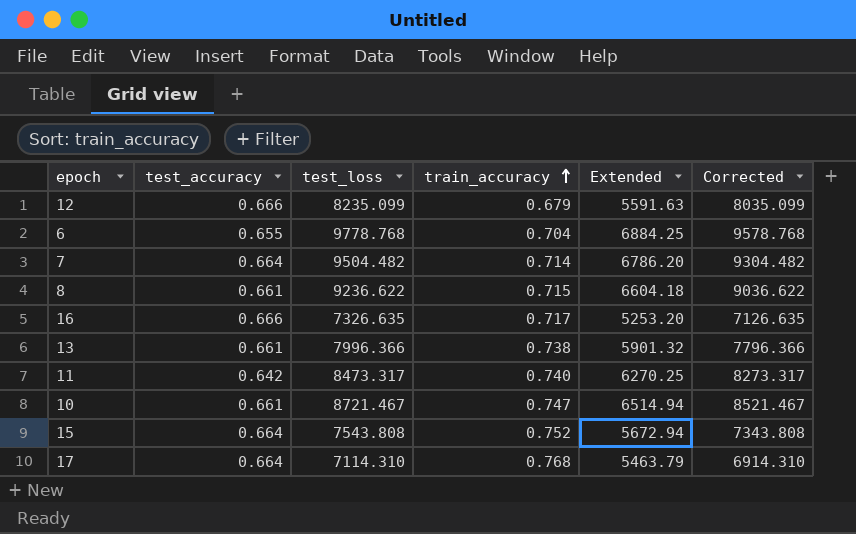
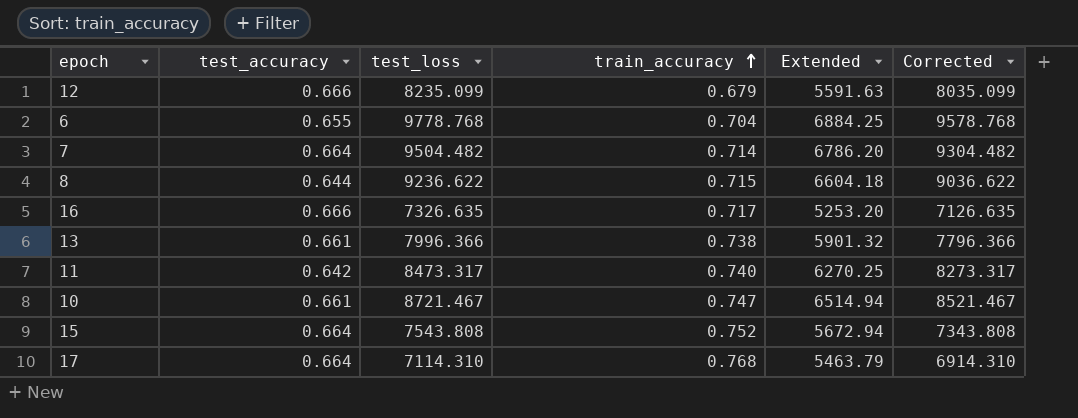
8 | test_accuracy: 0.661 -> 0.644

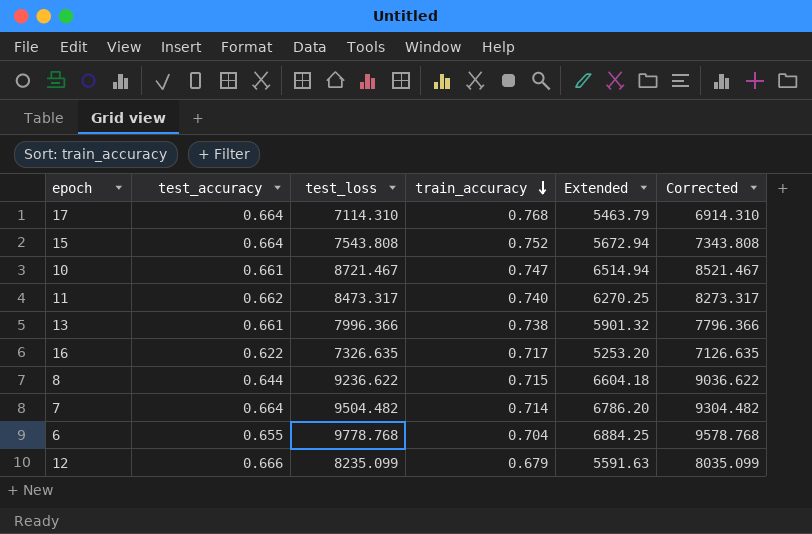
row order: train_accuracy ascending -> train_accuracy descending
11 | test_accuracy: 0.642 -> 0.662
16 | test_accuracy: 0.666 -> 0.622

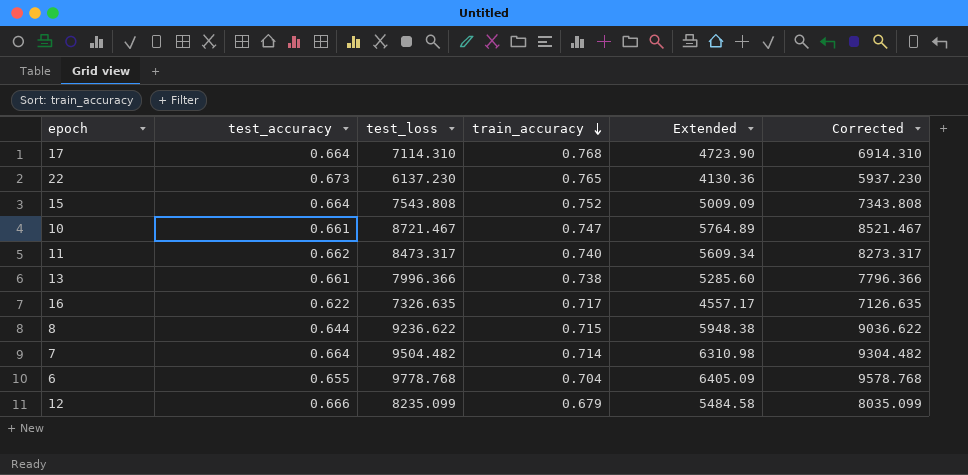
column Extended | formula: [test_loss] * [train_accuracy] -> [test_accuracy] * [test_loss]
row 22: none -> 0.673 | 6137.230 | 0.765 | 4130.36 | 5937.230

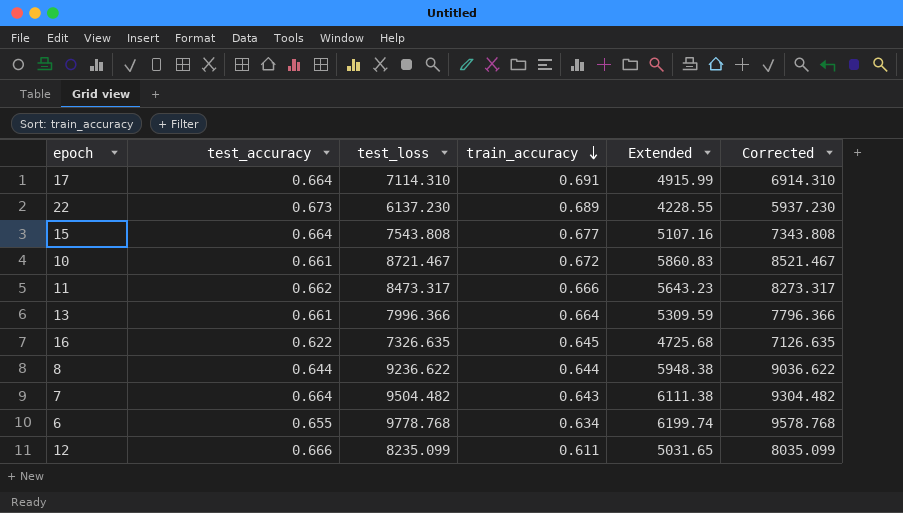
column Extended | formula: [test_accuracy] * [test_loss] -> [test_loss] * [train_accuracy]
17 | train_accuracy: 0.768 -> 0.691
22 | train_accuracy: 0.765 -> 0.689
15 | train_accuracy: 0.752 -> 0.677
10 | train_accuracy: 0.747 -> 0.672
11 | train_accuracy: 0.740 -> 0.666
13 | train_accuracy: 0.738 -> 0.664
16 | train_accuracy: 0.717 -> 0.645
8 | train_accuracy: 0.715 -> 0.644
7 | train_accuracy: 0.714 -> 0.643
6 | train_accuracy: 0.704 -> 0.634
12 | train_accuracy: 0.679 -> 0.611

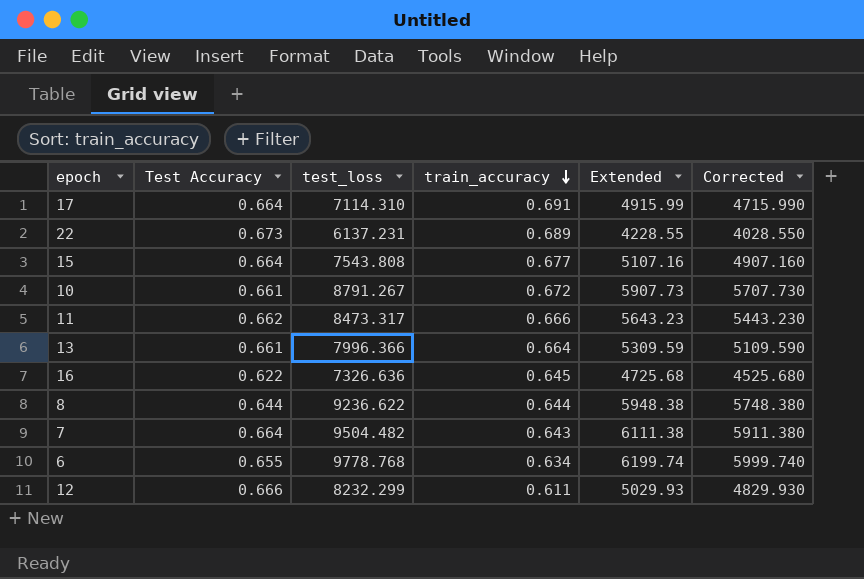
column name: test_accuracy -> Test Accuracy
column Corrected | formula: [test_loss] - 200 -> [Extended] - 200
22 | test_loss: 6137.230 -> 6137.231
10 | test_loss: 8721.467 -> 8791.267
10 | Extended: 5860.83 -> 5907.73
16 | test_loss: 7326.635 -> 7326.636
12 | test_loss: 8235.099 -> 8232.299
12 | Extended: 5031.65 -> 5029.93

